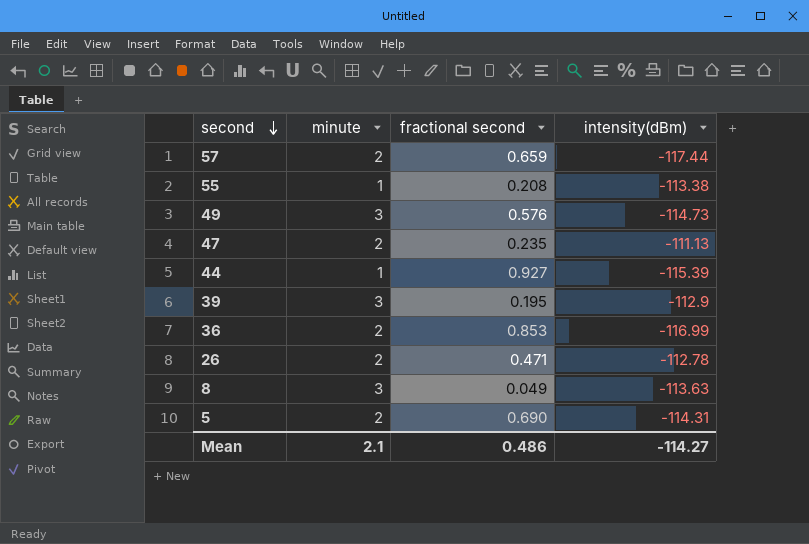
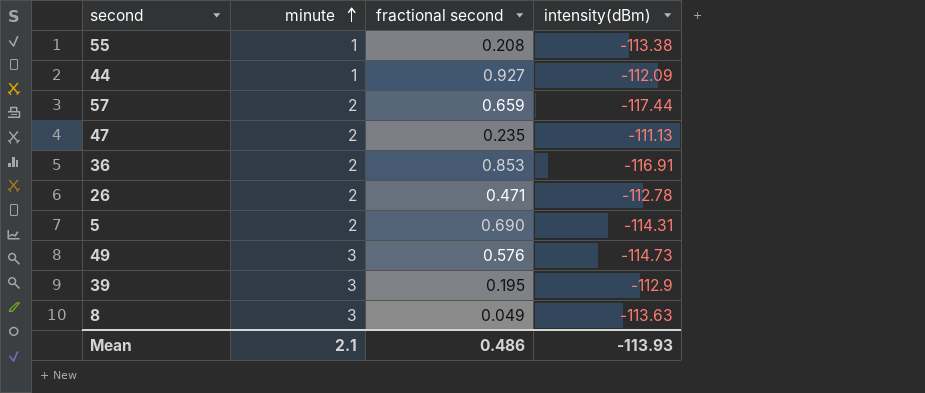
row order: second descending -> minute ascending
44 | intensity(dBm): -115.39 -> -112.09
36 | intensity(dBm): -116.99 -> -116.91
Mean | intensity(dBm): -114.27 -> -113.93

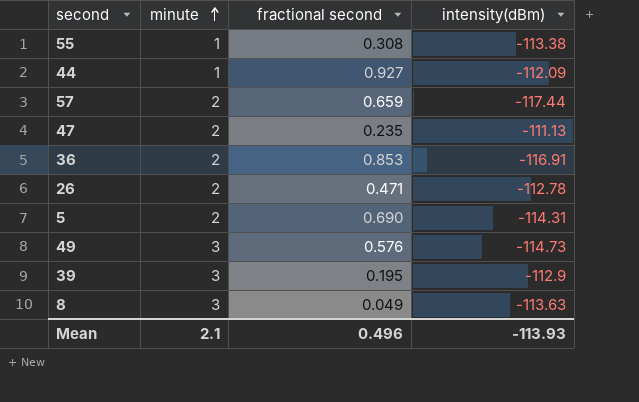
55 | fractional second: 0.208 -> 0.308
Mean | fractional second: 0.486 -> 0.496

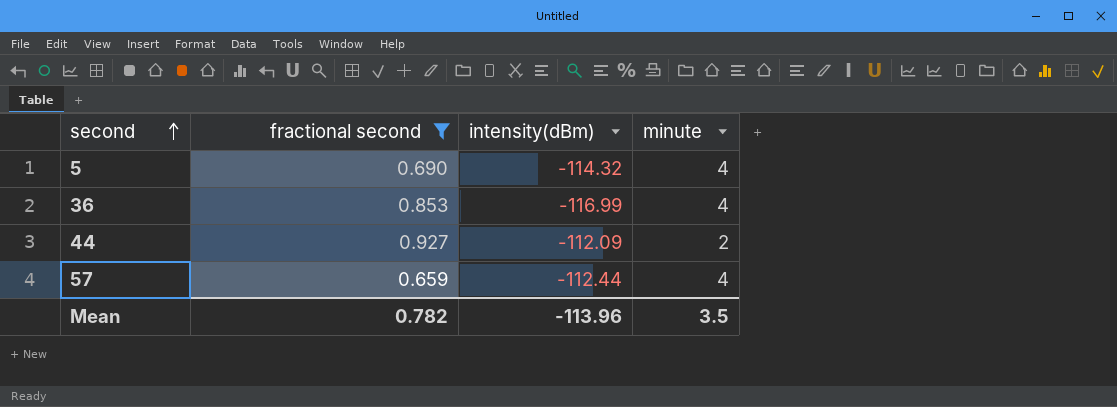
filter: none -> fractional second >= 0.659
row order: minute ascending -> second ascending
column minute | position: 2 -> 4
5 | intensity(dBm): -114.31 -> -114.32
5 | minute: 2 -> 4
36 | intensity(dBm): -116.91 -> -116.99
36 | minute: 2 -> 4
44 | minute: 1 -> 2
57 | intensity(dBm): -117.44 -> -112.44
57 | minute: 2 -> 4
Mean | fractional second: 0.496 -> 0.782
Mean | intensity(dBm): -113.93 -> -113.96
Mean | minute: 2.1 -> 3.5

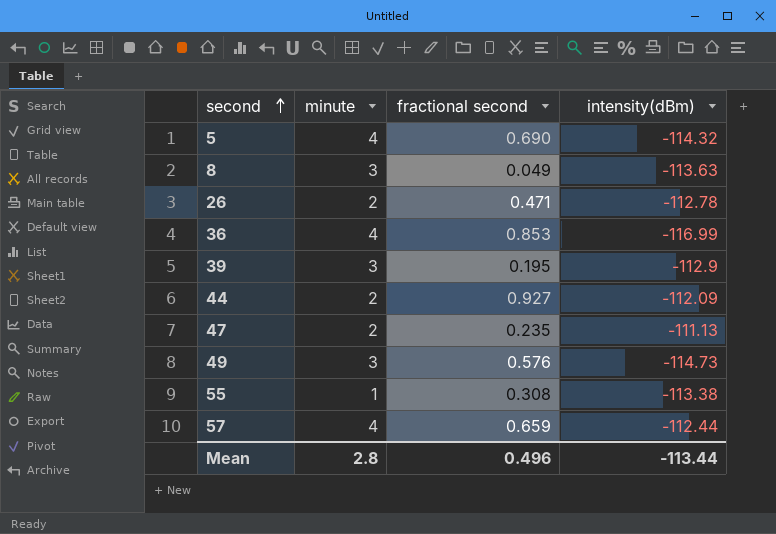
filter: fractional second >= 0.659 -> none
column minute | position: 4 -> 2
Mean | minute: 3.5 -> 2.8
Mean | fractional second: 0.782 -> 0.496
Mean | intensity(dBm): -113.96 -> -113.44

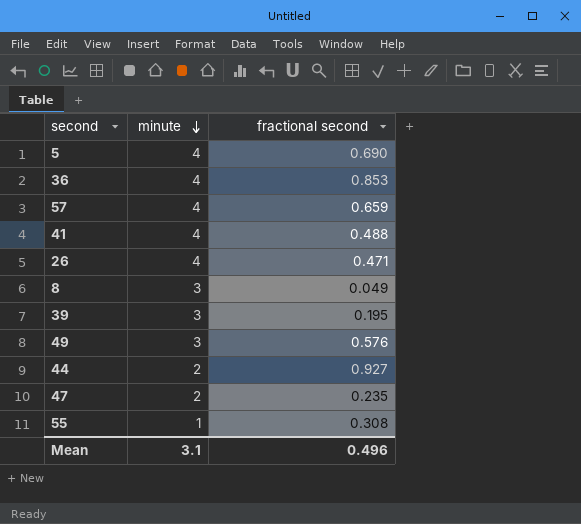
row order: second ascending -> minute descending
column intensity(dBm) | position: 4 -> none
row 41: none -> 4 | 0.488
26 | minute: 2 -> 4
Mean | minute: 2.8 -> 3.1

